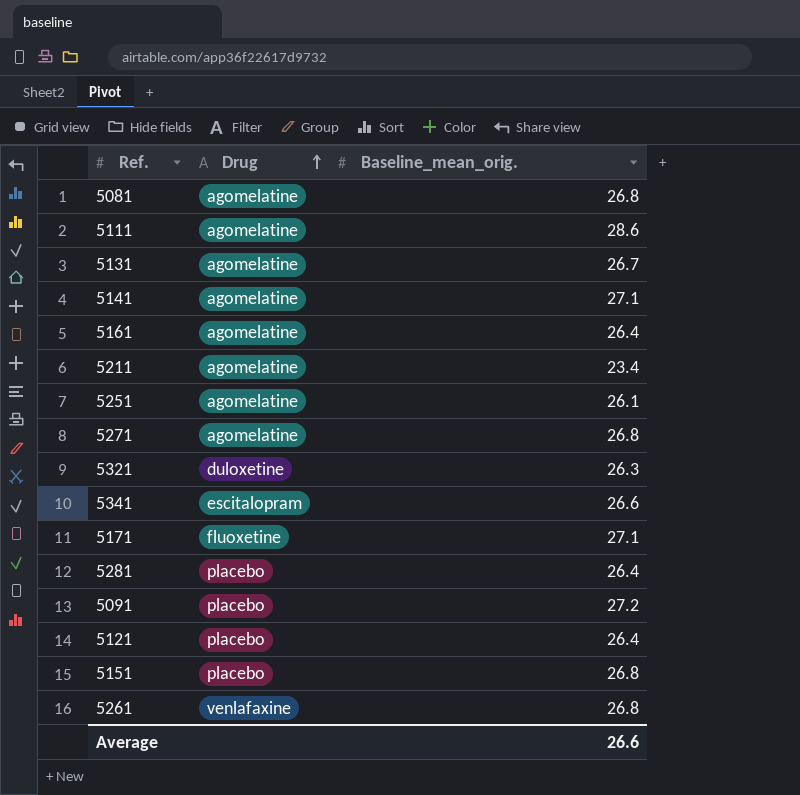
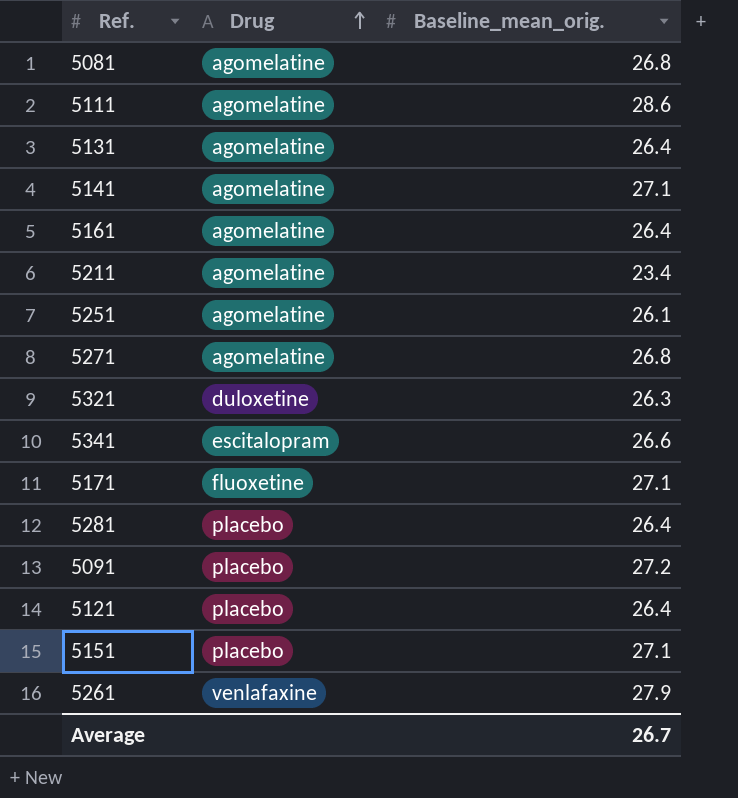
5131 | Baseline_mean_orig.: 26.7 -> 26.4
5151 | Baseline_mean_orig.: 26.8 -> 27.1
5261 | Baseline_mean_orig.: 26.8 -> 27.9
Average | Baseline_mean_orig.: 26.6 -> 26.7

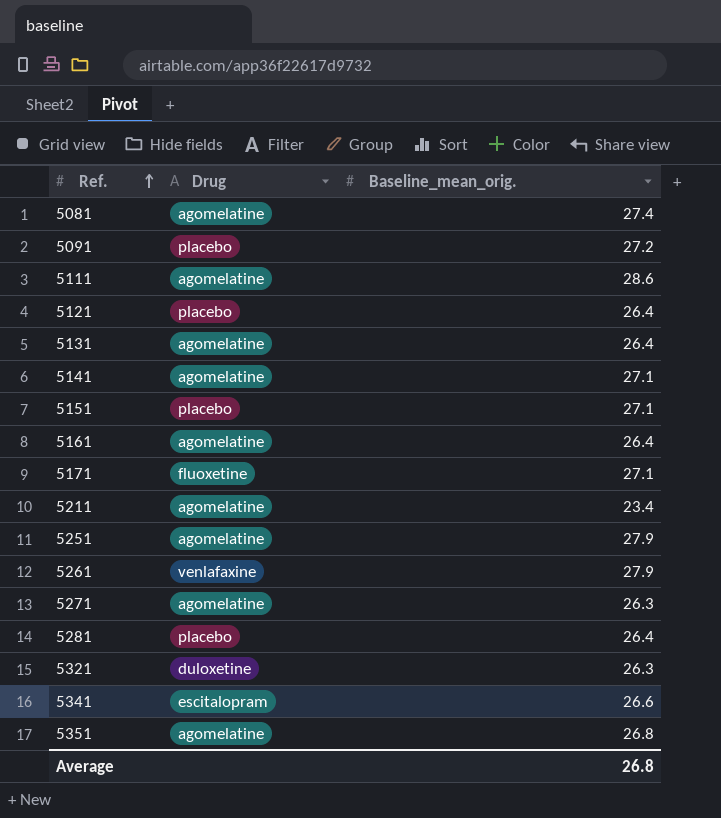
row order: Drug ascending -> Ref. ascending
5081 | Baseline_mean_orig.: 26.8 -> 27.4
5251 | Baseline_mean_orig.: 26.1 -> 27.9
5271 | Baseline_mean_orig.: 26.8 -> 26.3
row 5351: none -> agomelatine | 26.8
Average | Baseline_mean_orig.: 26.7 -> 26.8

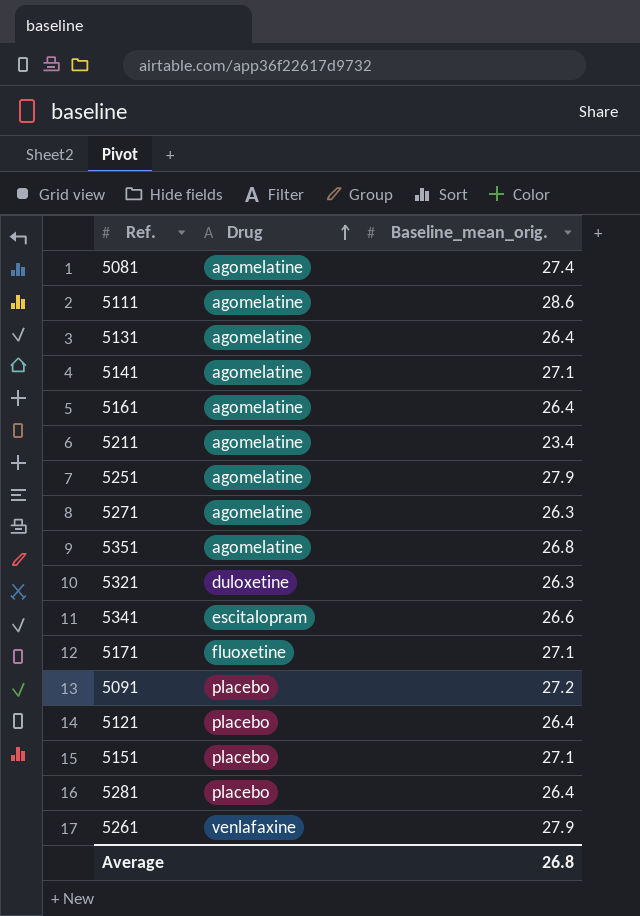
row order: Ref. ascending -> Drug ascending

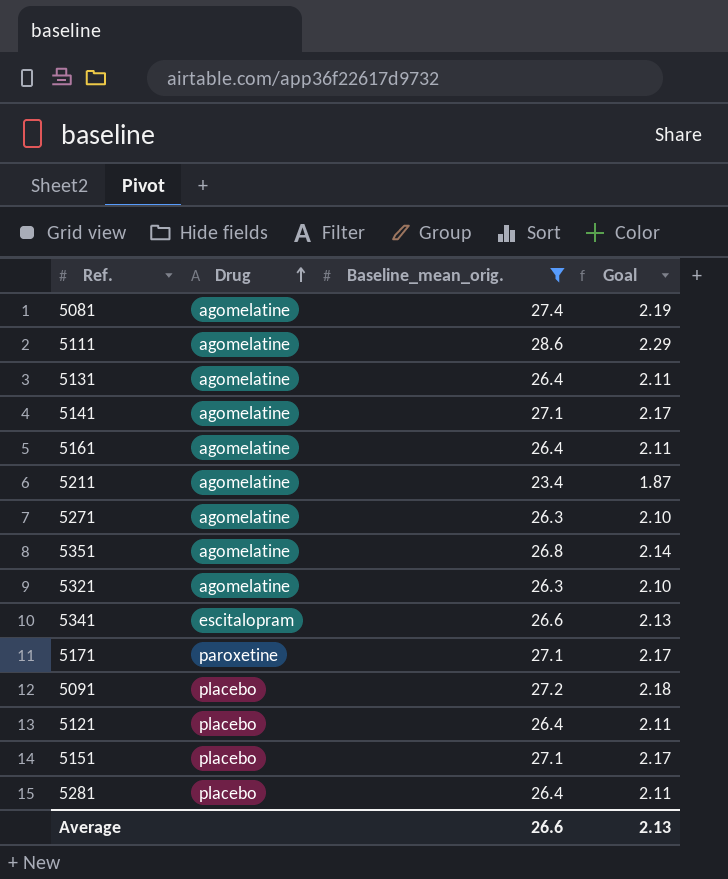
filter: none -> Baseline_mean_orig. != 27.9
column Goal | formula: none -> [Baseline_mean_orig.] * 0.08
5321 | Drug: duloxetine -> agomelatine
5171 | Drug: fluoxetine -> paroxetine
Average | Baseline_mean_orig.: 26.8 -> 26.6

